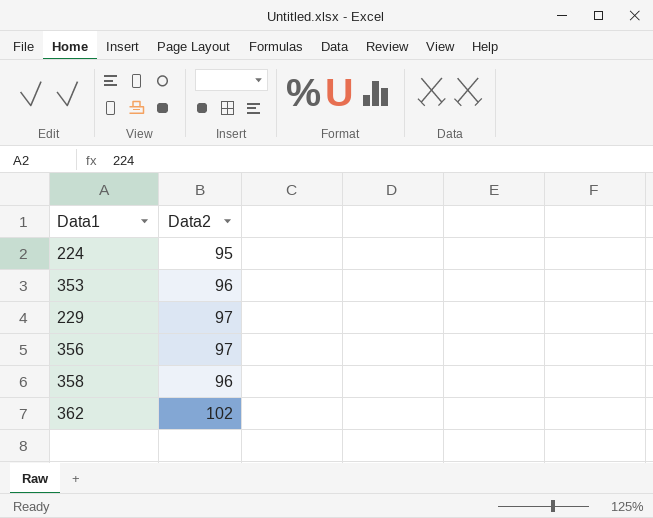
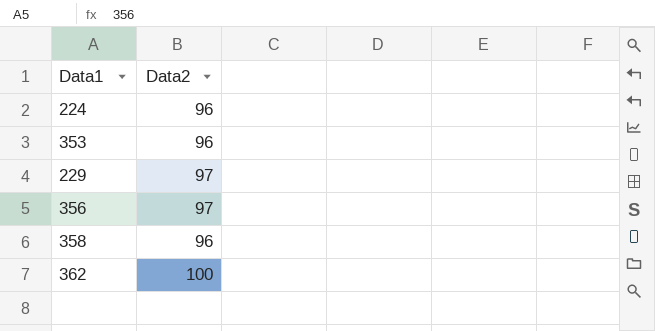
224 | Data2: 95 -> 96
362 | Data2: 102 -> 100

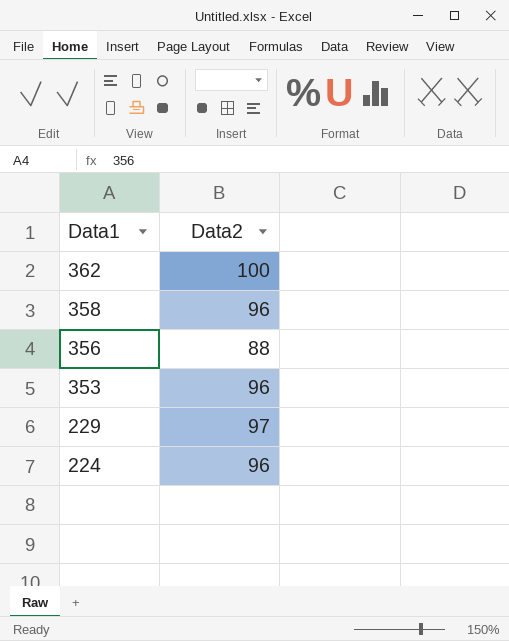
row order: none -> Data1 descending
356 | Data2: 97 -> 88

